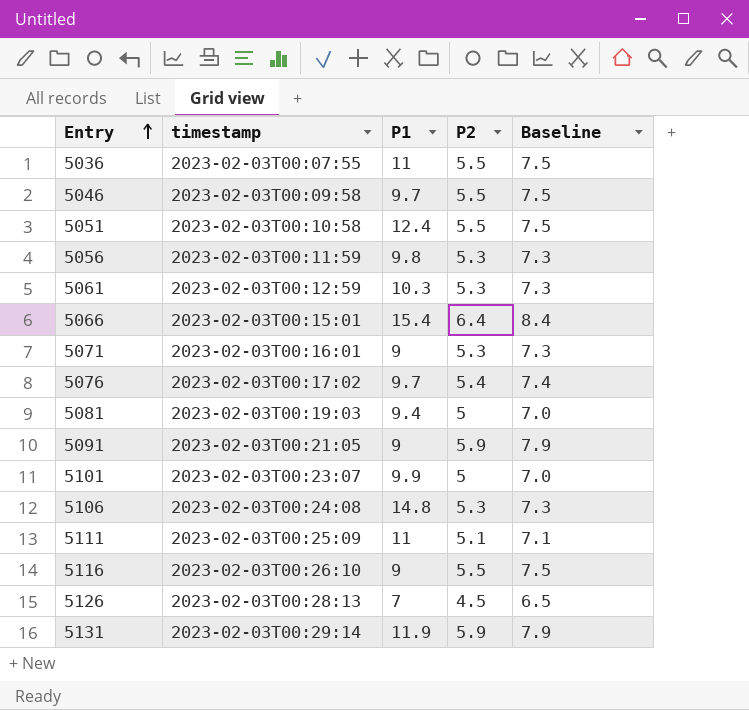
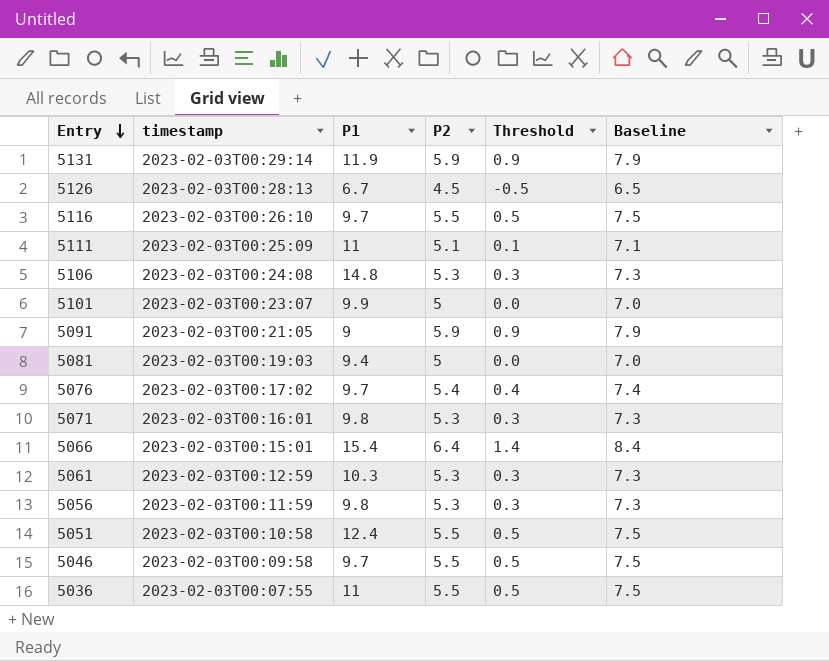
row order: Entry ascending -> Entry descending
column Threshold | formula: none -> [P2] - 5
5126 | P1: 7 -> 6.7
5116 | P1: 9 -> 9.7
5071 | P1: 9 -> 9.8

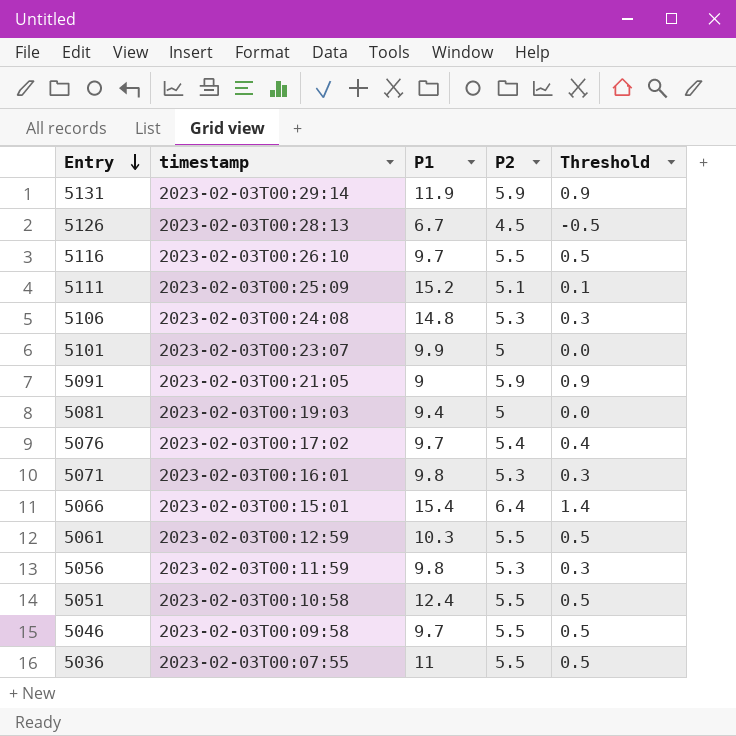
column Baseline | formula: [P2] + 2 -> none
5111 | P1: 11 -> 15.2
5061 | P2: 5.3 -> 5.5
5061 | Threshold: 0.3 -> 0.5

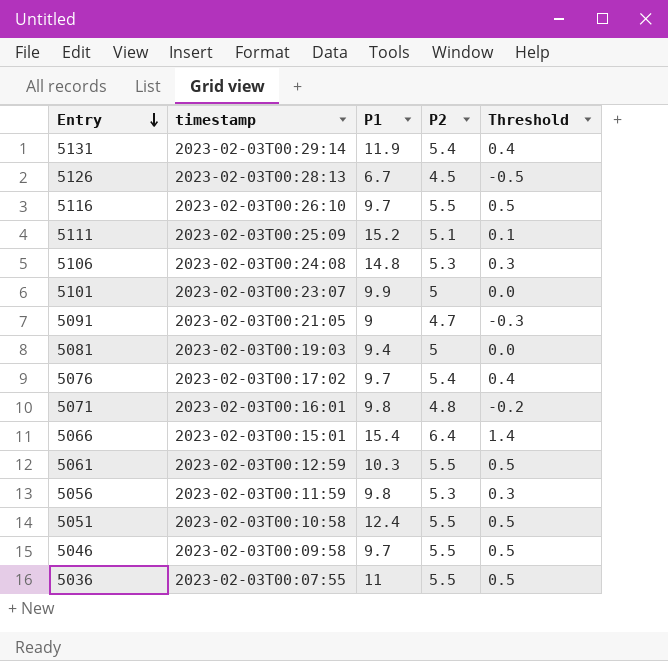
5131 | P2: 5.9 -> 5.4
5131 | Threshold: 0.9 -> 0.4
5091 | P2: 5.9 -> 4.7
5091 | Threshold: 0.9 -> -0.3
5071 | P2: 5.3 -> 4.8
5071 | Threshold: 0.3 -> -0.2

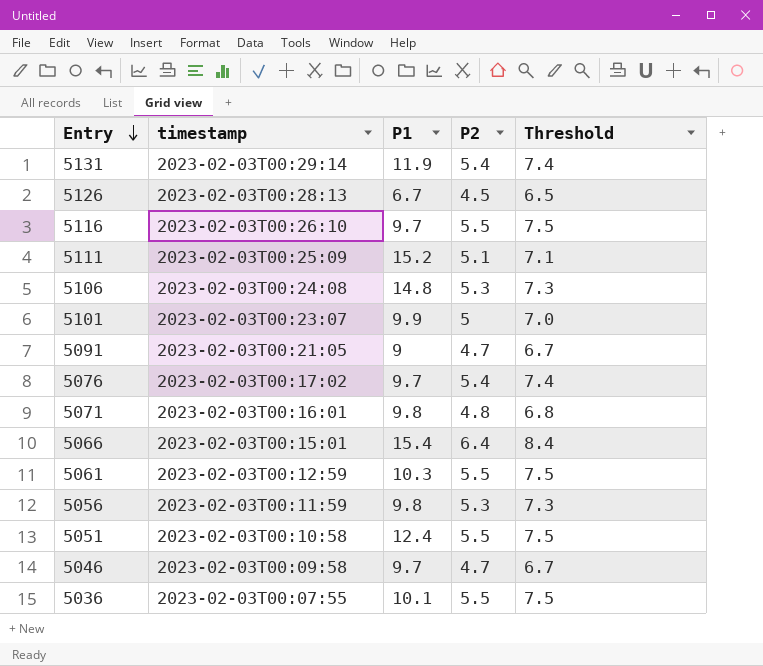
column Threshold | formula: [P2] - 5 -> [P2] + 2
row 5081: 2023-02-03T00:19:03 | 9.4 | 5 | 0.0 -> none
5046 | P2: 5.5 -> 4.7
5036 | P1: 11 -> 10.1

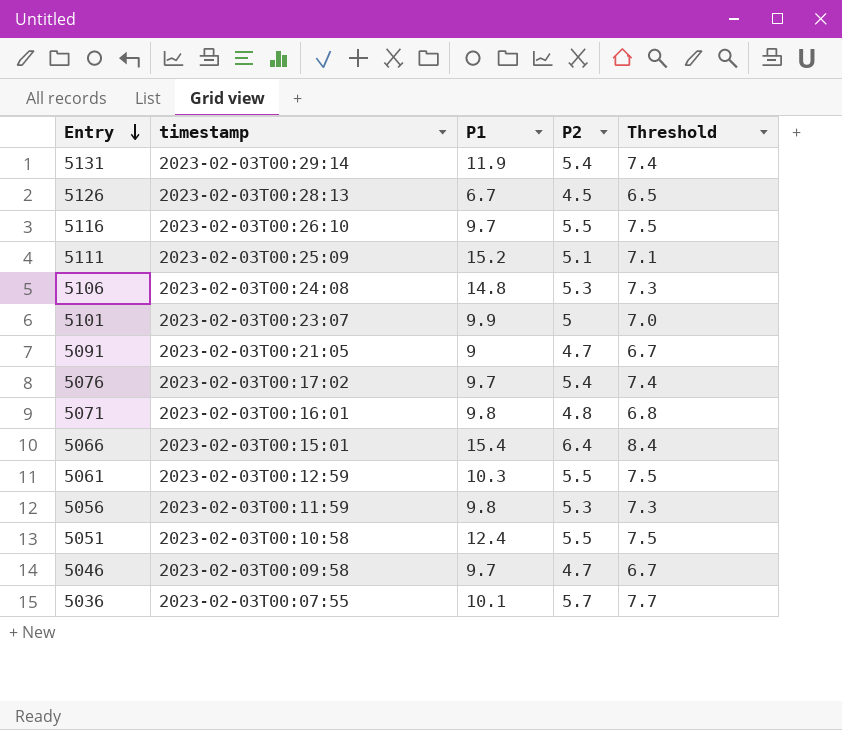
5036 | P2: 5.5 -> 5.7
5036 | Threshold: 7.5 -> 7.7

